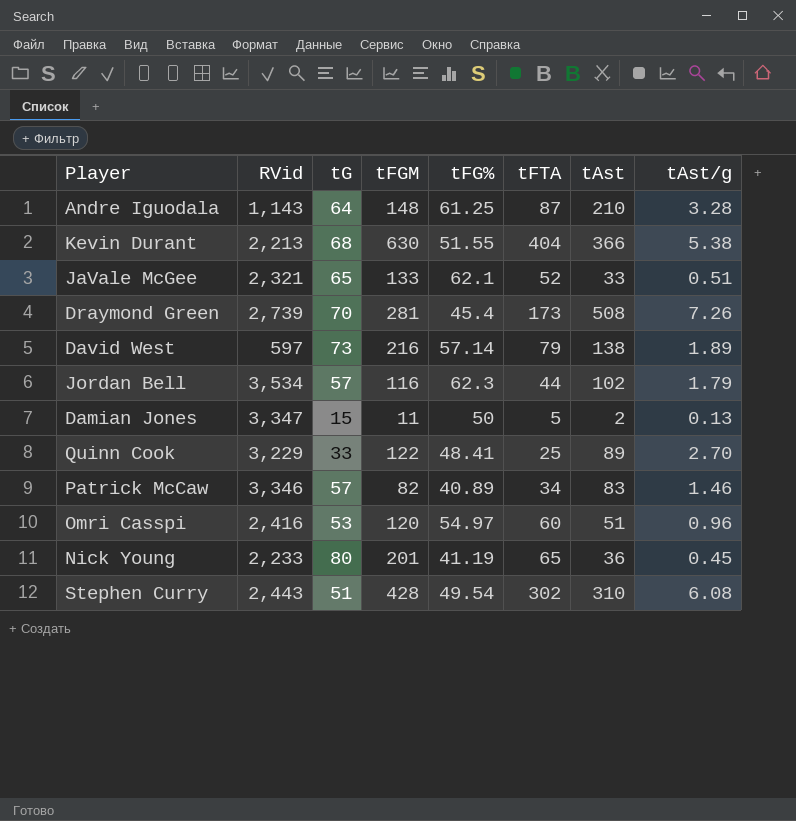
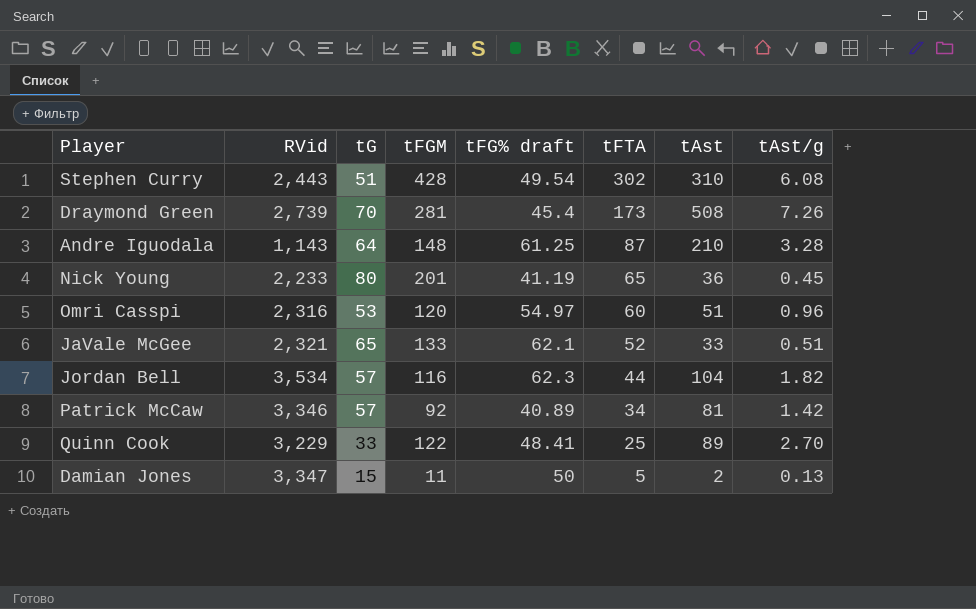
row order: none -> tFTA descending
column name: tFG% -> tFG% draft
row Kevin Durant: 2,213 | 68 | 630 | 51.55 | 404 | 366 | 5.38 -> none
row David West: 597 | 73 | 216 | 57.14 | 79 | 138 | 1.89 -> none
Omri Casspi | RVid: 2,416 -> 2,316
Jordan Bell | tAst: 102 -> 104
Jordan Bell | tAst/g: 1.79 -> 1.82
Patrick McCaw | tFGM: 82 -> 92
Patrick McCaw | tAst: 83 -> 81
Patrick McCaw | tAst/g: 1.46 -> 1.42

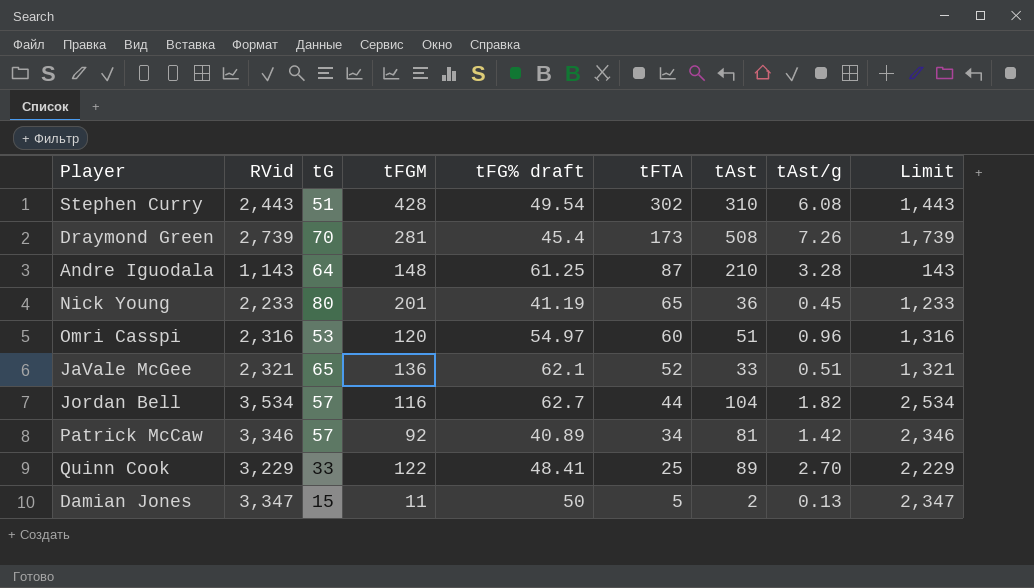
column Limit | formula: none -> [RVid] - 1000
JaVale McGee | tFGM: 133 -> 136
Jordan Bell | tFG% draft: 62.3 -> 62.7

